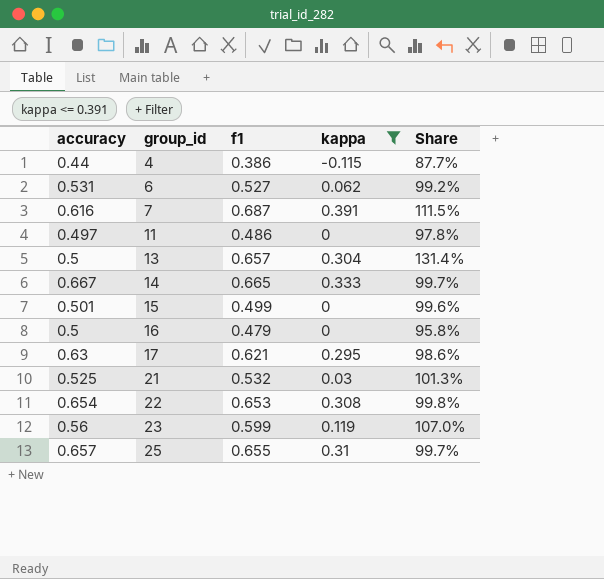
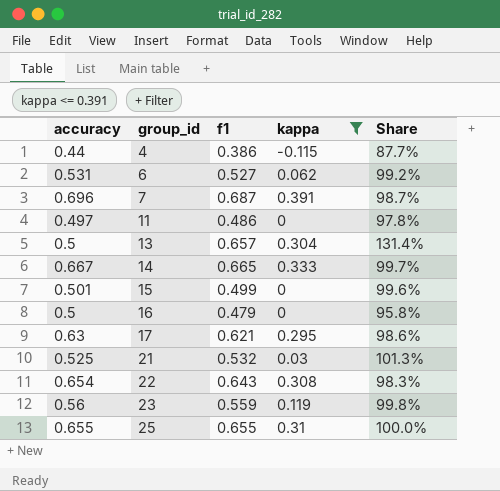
7 | accuracy: 0.616 -> 0.696
7 | Share: 111.5% -> 98.7%
22 | f1: 0.653 -> 0.643
22 | Share: 99.8% -> 98.3%
23 | f1: 0.599 -> 0.559
23 | Share: 107.0% -> 99.8%
25 | accuracy: 0.657 -> 0.655
25 | Share: 99.7% -> 100.0%

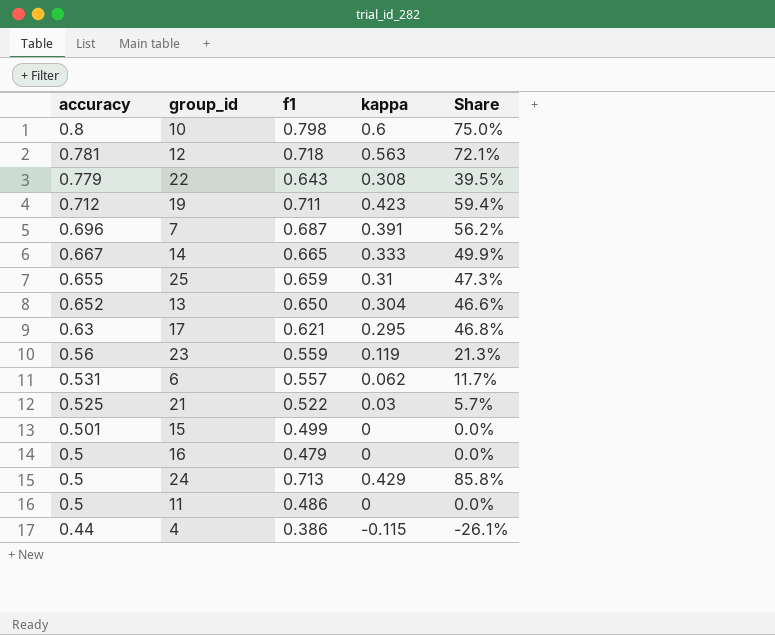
filter: kappa <= 0.391 -> none
row order: group_id ascending -> accuracy descending
column Share | formula: [f1] / [accuracy] -> [kappa] / [accuracy]
22 | accuracy: 0.654 -> 0.779
25 | f1: 0.655 -> 0.659
13 | accuracy: 0.5 -> 0.652
13 | f1: 0.657 -> 0.650
6 | f1: 0.527 -> 0.557
21 | f1: 0.532 -> 0.522
11 | accuracy: 0.497 -> 0.5

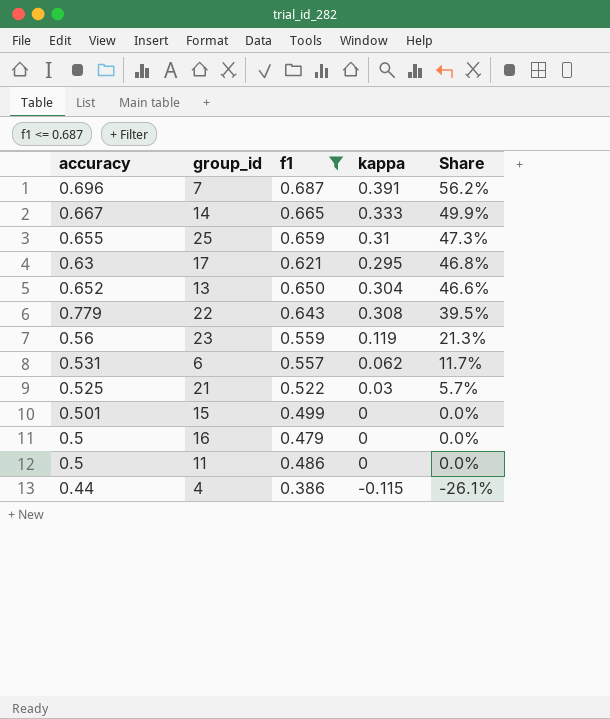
filter: none -> f1 <= 0.687
row order: accuracy descending -> Share descending

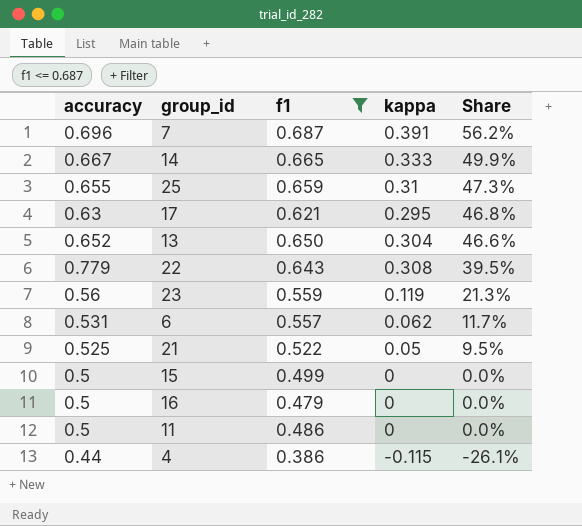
21 | kappa: 0.03 -> 0.05
21 | Share: 5.7% -> 9.5%
15 | accuracy: 0.501 -> 0.5

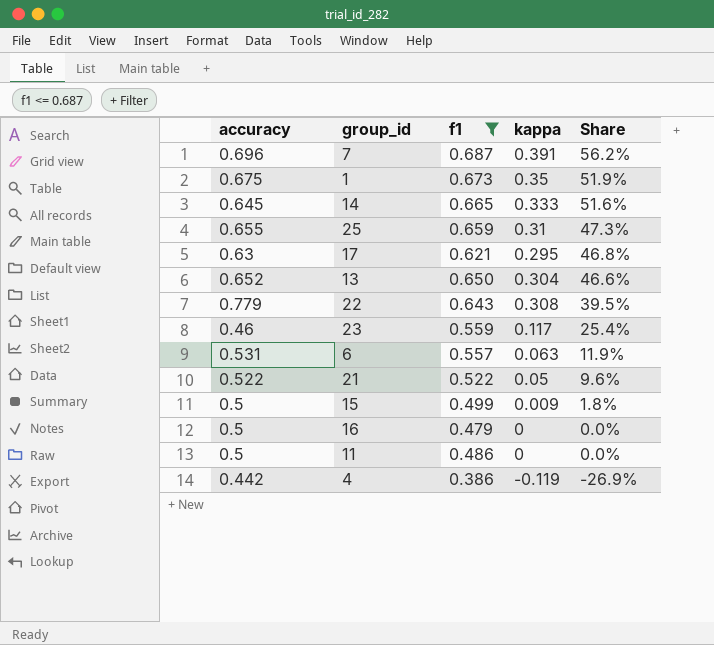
row 1: none -> 0.675 | 0.673 | 0.35 | 51.9%
14 | accuracy: 0.667 -> 0.645
14 | Share: 49.9% -> 51.6%
23 | accuracy: 0.56 -> 0.46
23 | kappa: 0.119 -> 0.117
23 | Share: 21.3% -> 25.4%
6 | kappa: 0.062 -> 0.063
6 | Share: 11.7% -> 11.9%
21 | accuracy: 0.525 -> 0.522
21 | Share: 9.5% -> 9.6%
15 | kappa: 0 -> 0.009
15 | Share: 0.0% -> 1.8%
4 | accuracy: 0.44 -> 0.442
4 | kappa: -0.115 -> -0.119
4 | Share: -26.1% -> -26.9%

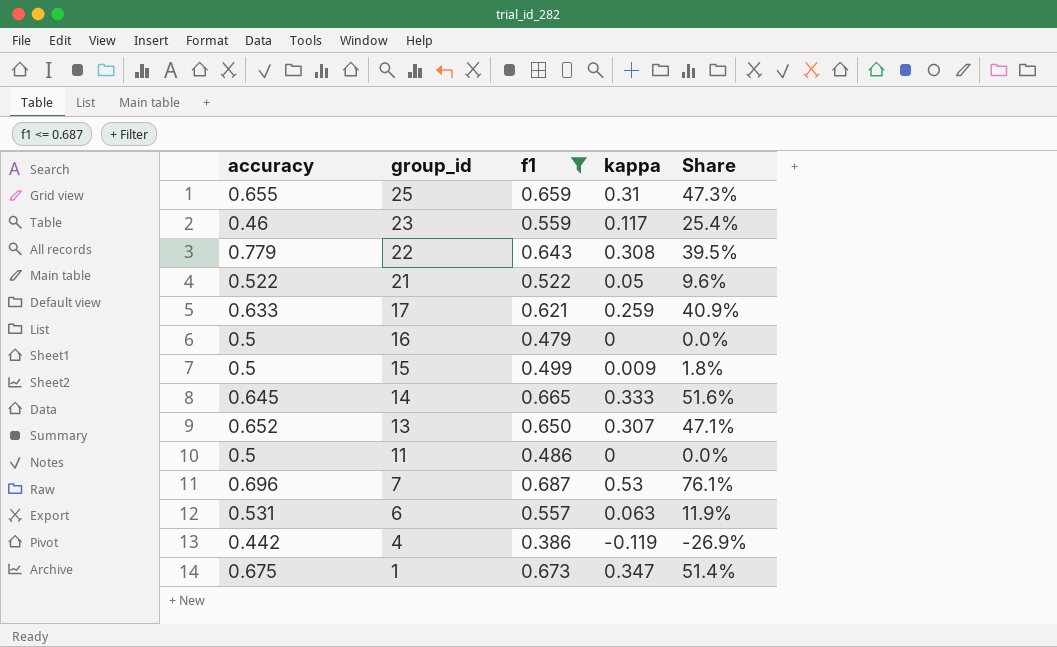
row order: Share descending -> group_id descending
17 | accuracy: 0.63 -> 0.633
17 | kappa: 0.295 -> 0.259
17 | Share: 46.8% -> 40.9%
13 | kappa: 0.304 -> 0.307
13 | Share: 46.6% -> 47.1%
7 | kappa: 0.391 -> 0.53
7 | Share: 56.2% -> 76.1%
1 | kappa: 0.35 -> 0.347
1 | Share: 51.9% -> 51.4%

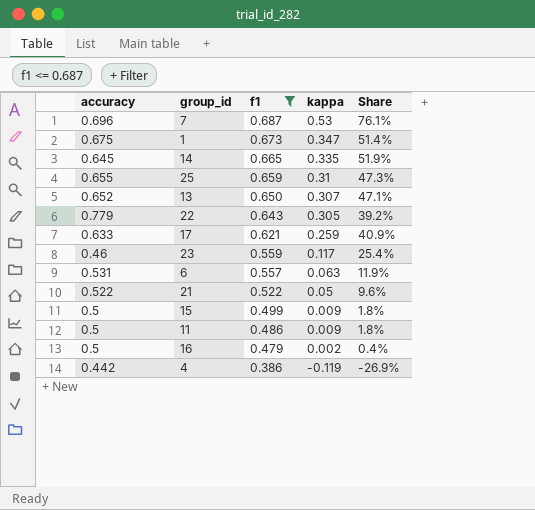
row order: group_id descending -> f1 descending
14 | kappa: 0.333 -> 0.335
14 | Share: 51.6% -> 51.9%
22 | kappa: 0.308 -> 0.305
22 | Share: 39.5% -> 39.2%
11 | kappa: 0 -> 0.009
11 | Share: 0.0% -> 1.8%
16 | kappa: 0 -> 0.002
16 | Share: 0.0% -> 0.4%

